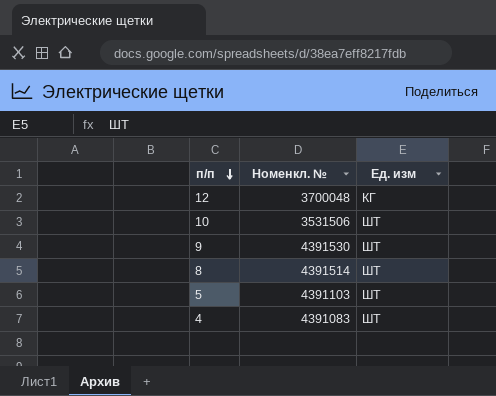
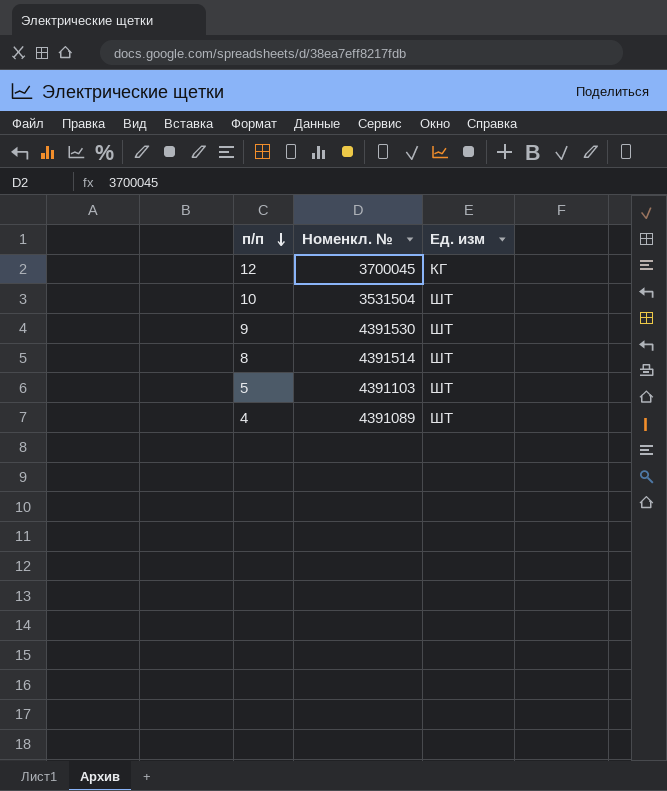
12 | Номенкл. №: 3700048 -> 3700045
10 | Номенкл. №: 3531506 -> 3531504
4 | Номенкл. №: 4391083 -> 4391089

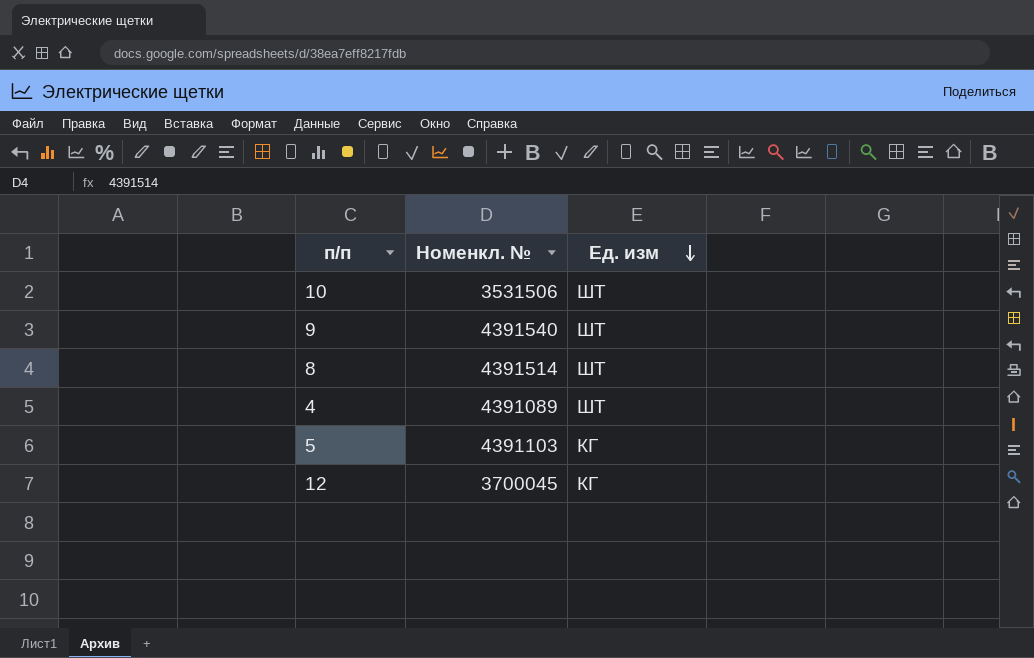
row order: п/п descending -> Ед. изм descending
10 | Номенкл. №: 3531504 -> 3531506
9 | Номенкл. №: 4391530 -> 4391540
5 | Ед. изм: ШТ -> КГ

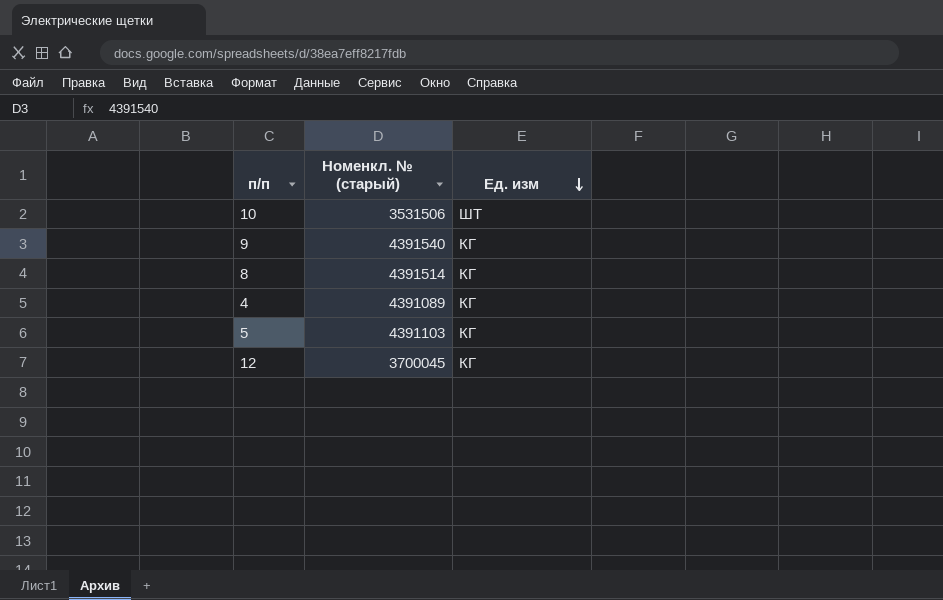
column name: Номенкл. № -> Номенкл. № (старый)
9 | Ед. изм: ШТ -> КГ
8 | Ед. изм: ШТ -> КГ
4 | Ед. изм: ШТ -> КГ

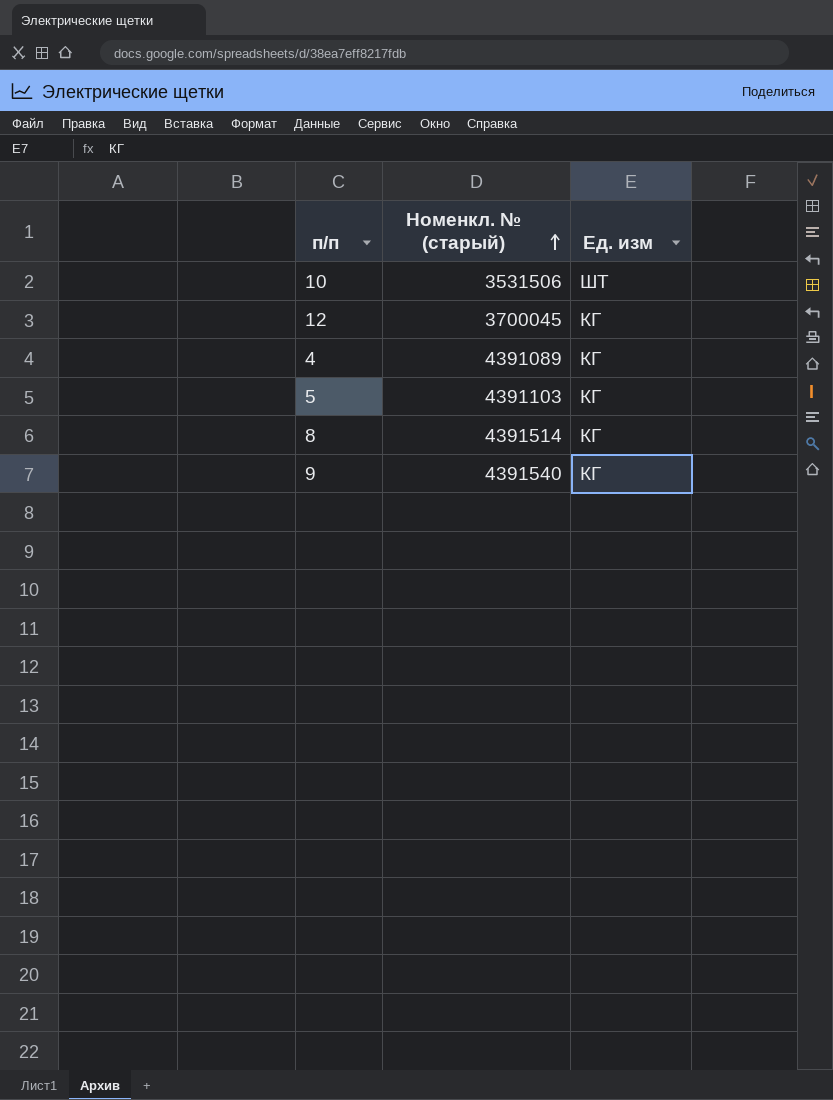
row order: Ед. изм descending -> Номенкл. № (старый) ascending

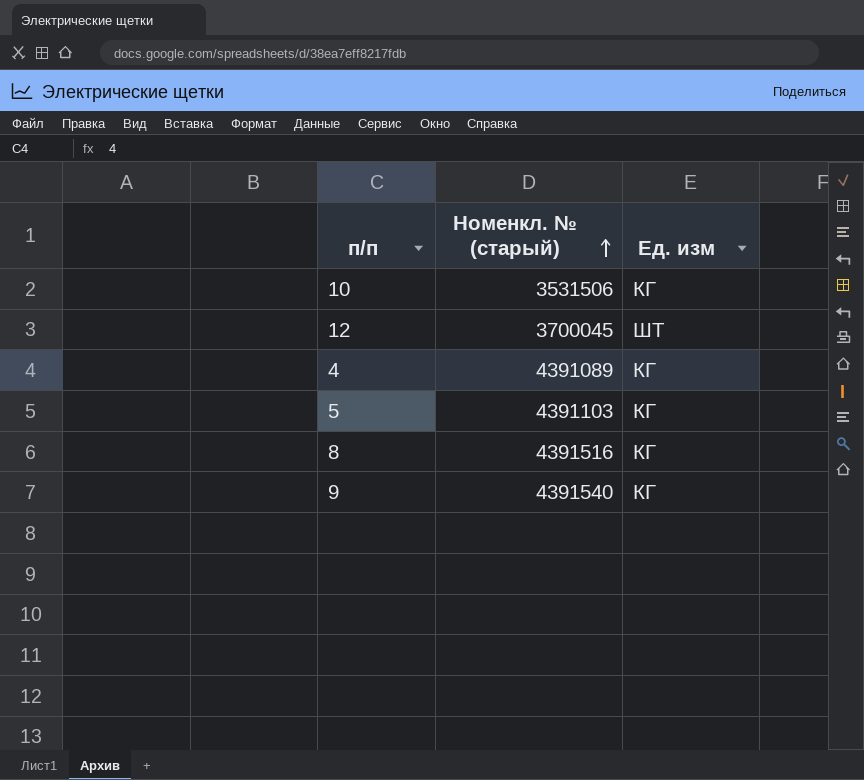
10 | Ед. изм: ШТ -> КГ
12 | Ед. изм: КГ -> ШТ
8 | Номенкл. № (старый): 4391514 -> 4391516

